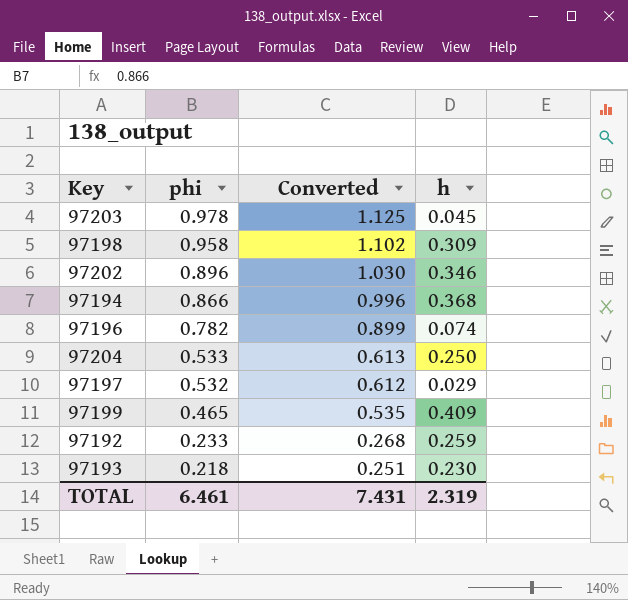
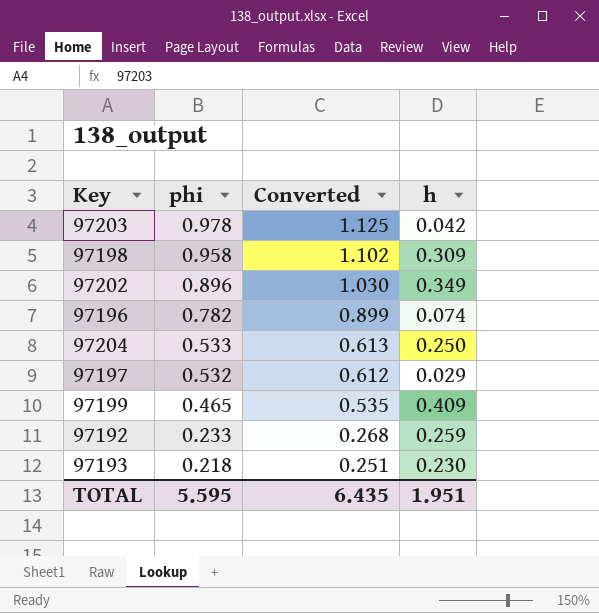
row 97194: 0.866 | 0.996 | 0.368 -> none
97203 | h: 0.045 -> 0.042
97202 | h: 0.346 -> 0.349
TOTAL | phi: 6.461 -> 5.595
TOTAL | Converted: 7.431 -> 6.435
TOTAL | h: 2.319 -> 1.951

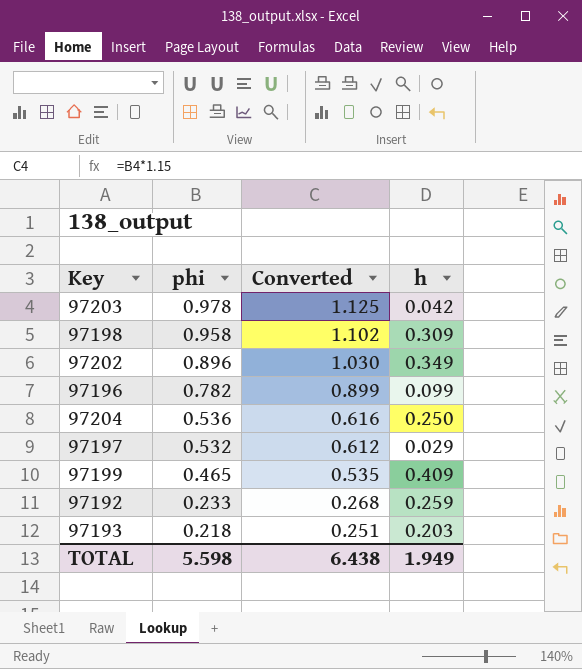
97196 | h: 0.074 -> 0.099
97204 | phi: 0.533 -> 0.536
97204 | Converted: 0.613 -> 0.616
97193 | h: 0.230 -> 0.203
TOTAL | phi: 5.595 -> 5.598
TOTAL | Converted: 6.435 -> 6.438
TOTAL | h: 1.951 -> 1.949

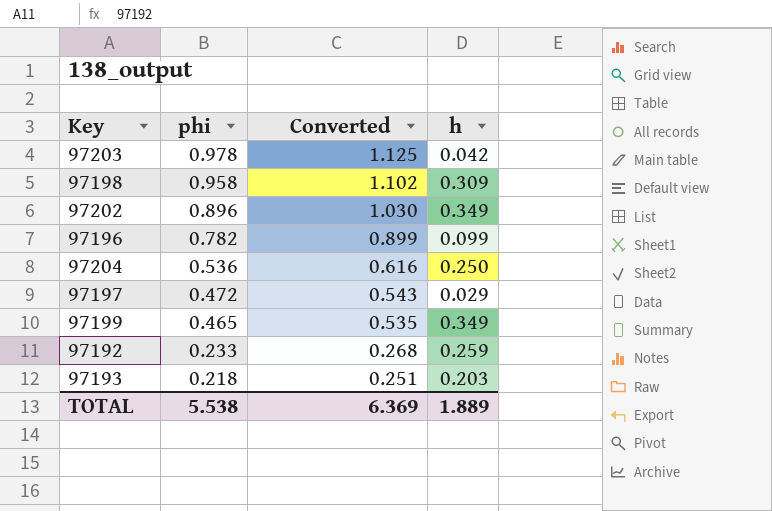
97197 | phi: 0.532 -> 0.472
97197 | Converted: 0.612 -> 0.543
97199 | h: 0.409 -> 0.349
TOTAL | phi: 5.598 -> 5.538
TOTAL | Converted: 6.438 -> 6.369
TOTAL | h: 1.949 -> 1.889

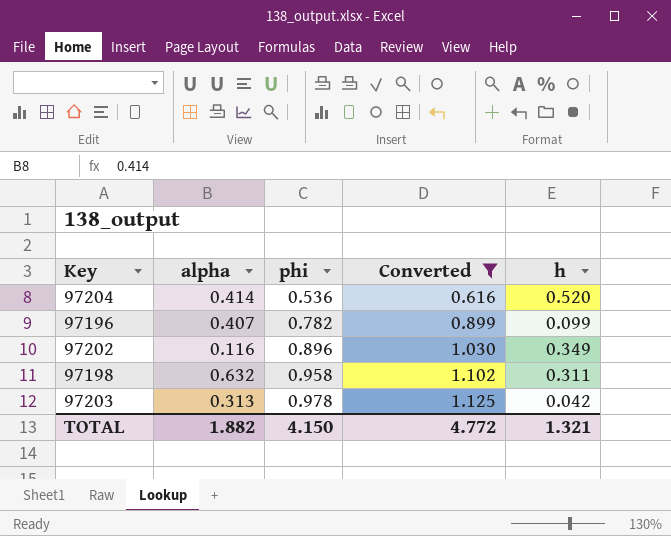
filter: none -> Converted >= 0.616
row order: phi descending -> phi ascending
column alpha | position: none -> 2
97204 | h: 0.250 -> 0.520
97198 | h: 0.309 -> 0.311
TOTAL | phi: 5.538 -> 4.150
TOTAL | Converted: 6.369 -> 4.772
TOTAL | h: 1.889 -> 1.321

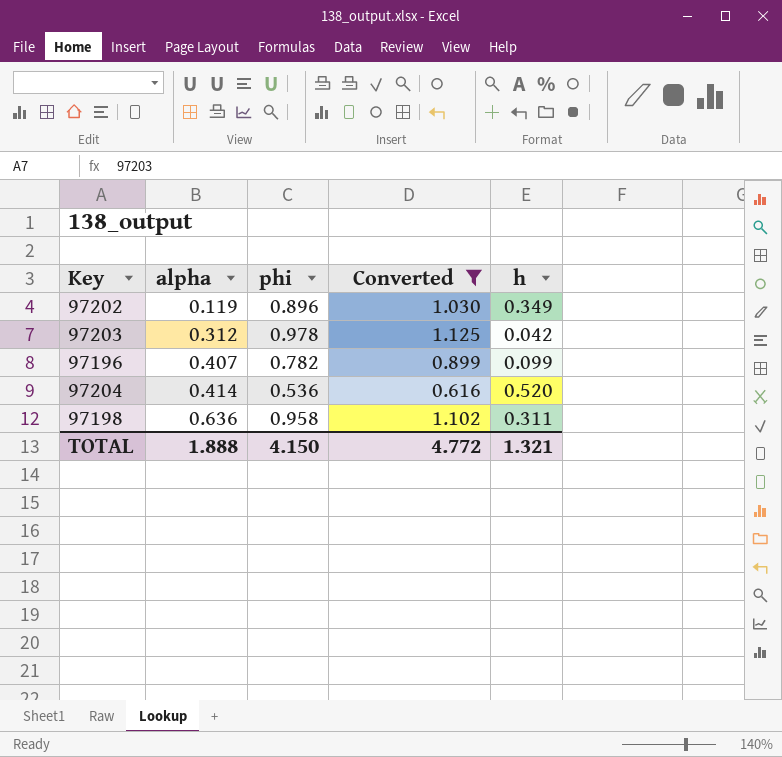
row order: phi ascending -> alpha ascending
97202 | alpha: 0.116 -> 0.119
97203 | alpha: 0.313 -> 0.312
97198 | alpha: 0.632 -> 0.636
TOTAL | alpha: 1.882 -> 1.888

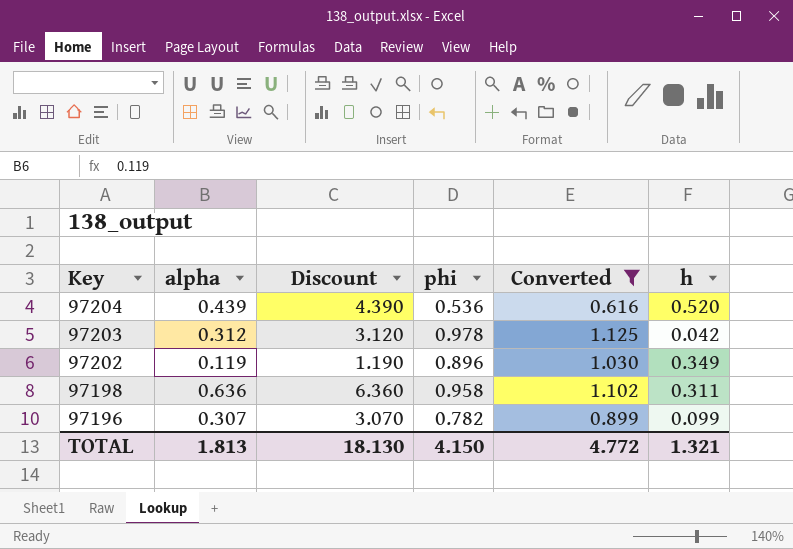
row order: alpha ascending -> Key descending
column Discount | formula: none -> [alpha] * 10
97204 | alpha: 0.414 -> 0.439
97196 | alpha: 0.407 -> 0.307
TOTAL | alpha: 1.888 -> 1.813

